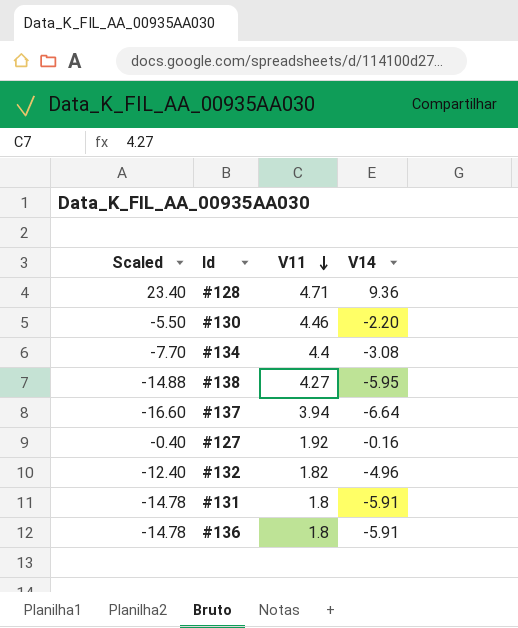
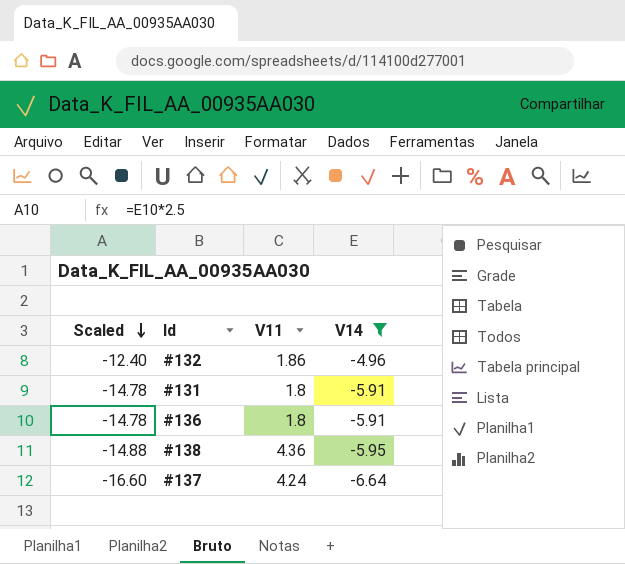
filter: none -> V14 <= -4.96
row order: V11 descending -> Scaled descending
#132 | V11: 1.82 -> 1.86
#138 | V11: 4.27 -> 4.36
#137 | V11: 3.94 -> 4.24

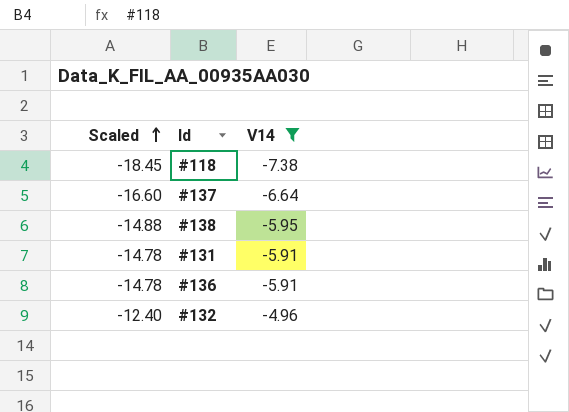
row order: Scaled descending -> Scaled ascending
column V11 | position: 3 -> none
row #118: none -> -18.45 | -7.38

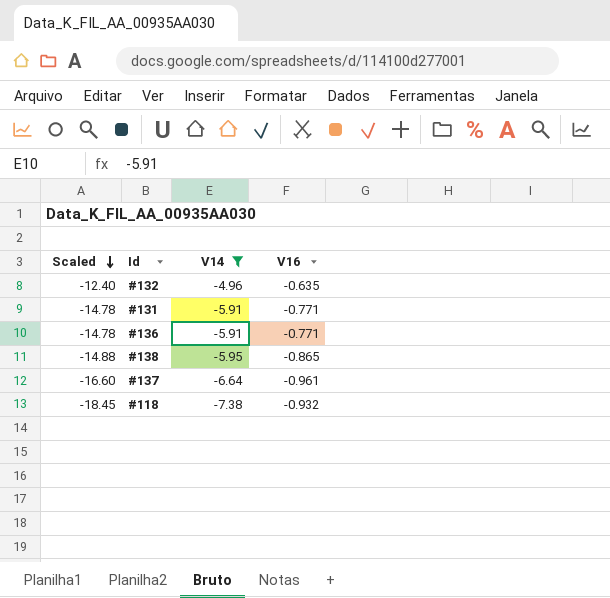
row order: Scaled ascending -> Scaled descending
column V16 | position: none -> 4

